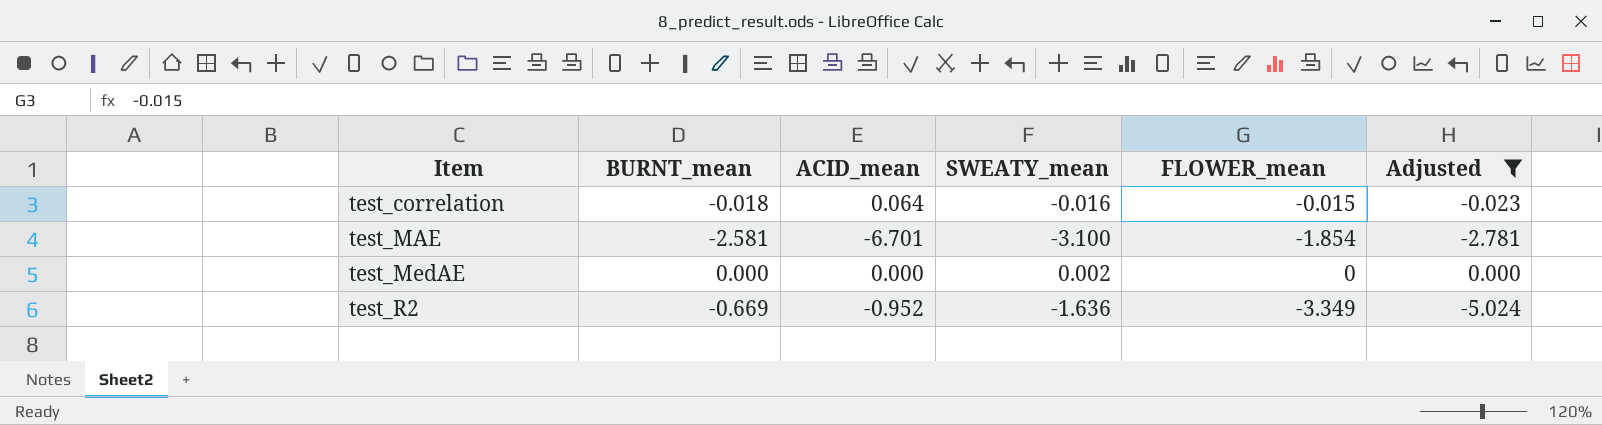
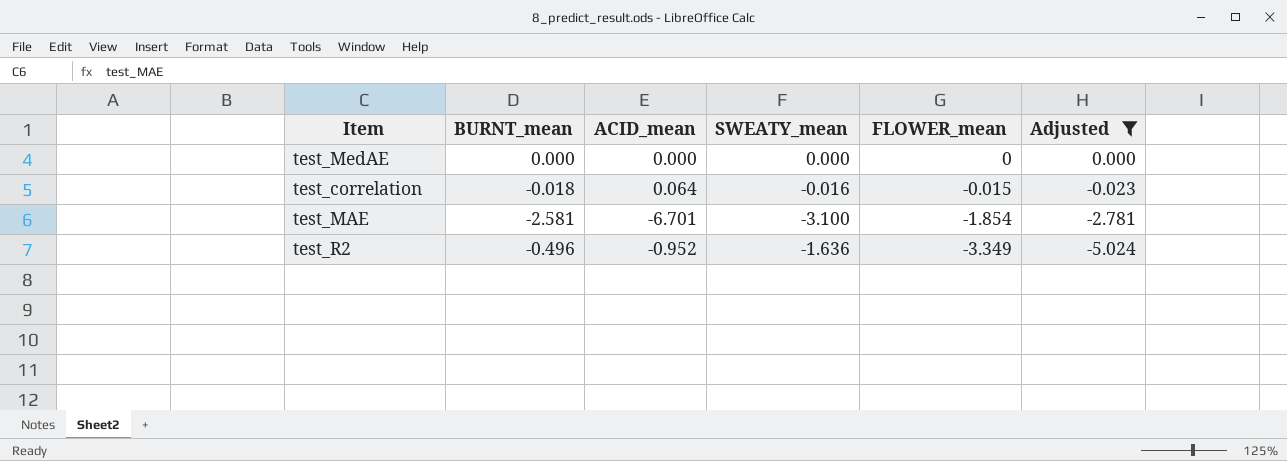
row order: Item ascending -> FLOWER_mean descending
test_MedAE | SWEATY_mean: 0.002 -> 0.000
test_R2 | BURNT_mean: -0.669 -> -0.496

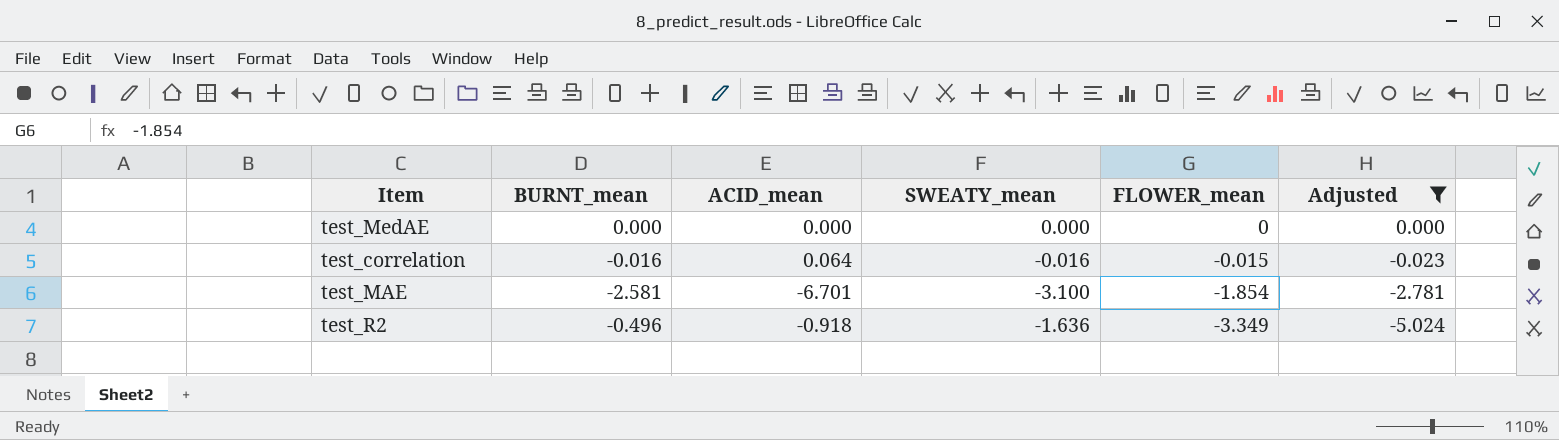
test_correlation | BURNT_mean: -0.018 -> -0.016
test_R2 | ACID_mean: -0.952 -> -0.918

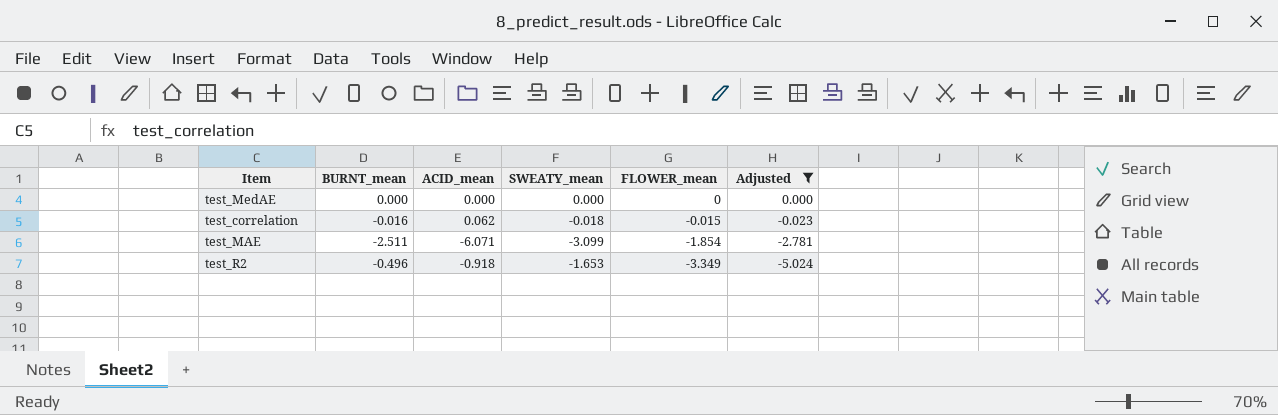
test_correlation | ACID_mean: 0.064 -> 0.062
test_correlation | SWEATY_mean: -0.016 -> -0.018
test_MAE | BURNT_mean: -2.581 -> -2.511
test_MAE | ACID_mean: -6.701 -> -6.071
test_MAE | SWEATY_mean: -3.100 -> -3.099
test_R2 | SWEATY_mean: -1.636 -> -1.653

